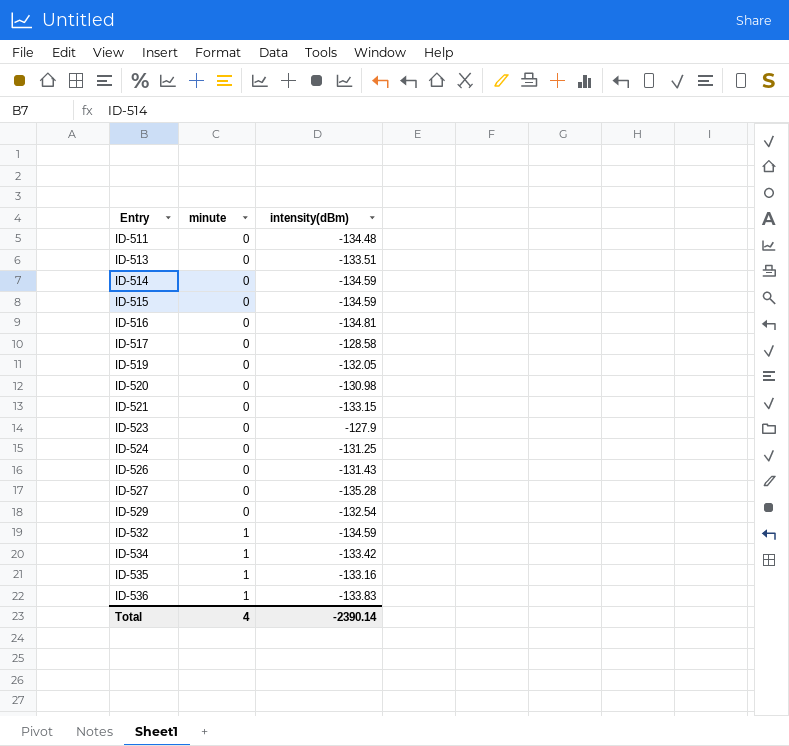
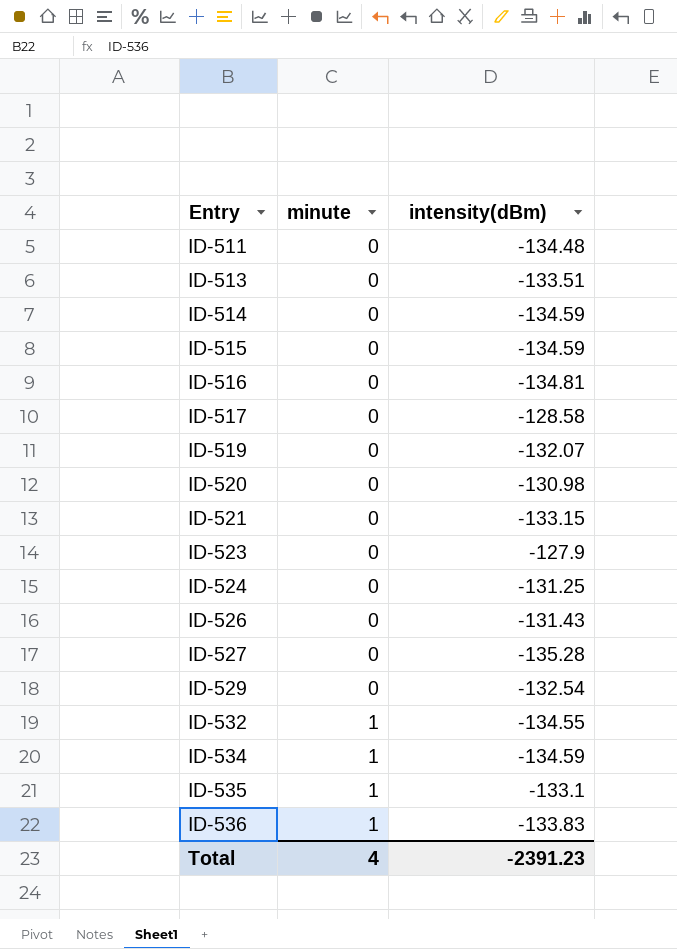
ID-519 | intensity(dBm): -132.05 -> -132.07
ID-532 | intensity(dBm): -134.59 -> -134.55
ID-534 | intensity(dBm): -133.42 -> -134.59
ID-535 | intensity(dBm): -133.16 -> -133.1
Total | intensity(dBm): -2390.14 -> -2391.23

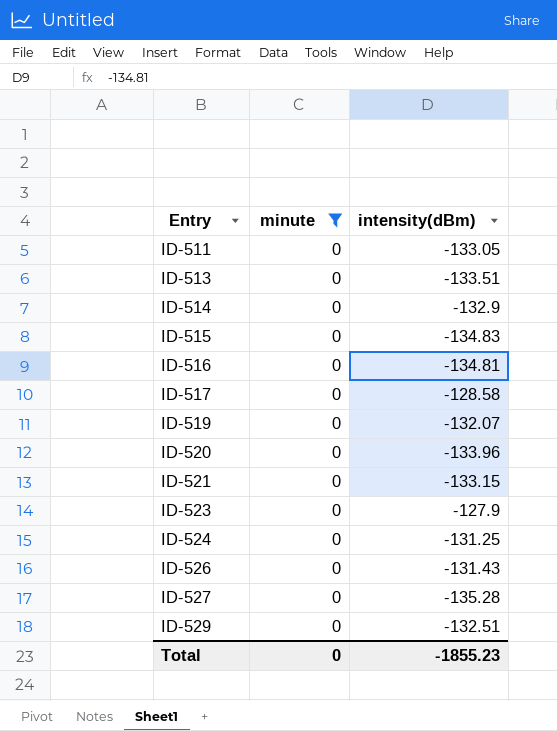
filter: none -> minute = 0
ID-511 | intensity(dBm): -134.48 -> -133.05
ID-514 | intensity(dBm): -134.59 -> -132.9
ID-515 | intensity(dBm): -134.59 -> -134.83
ID-520 | intensity(dBm): -130.98 -> -133.96
ID-529 | intensity(dBm): -132.54 -> -132.51
Total | minute: 4 -> 0
Total | intensity(dBm): -2391.23 -> -1855.23

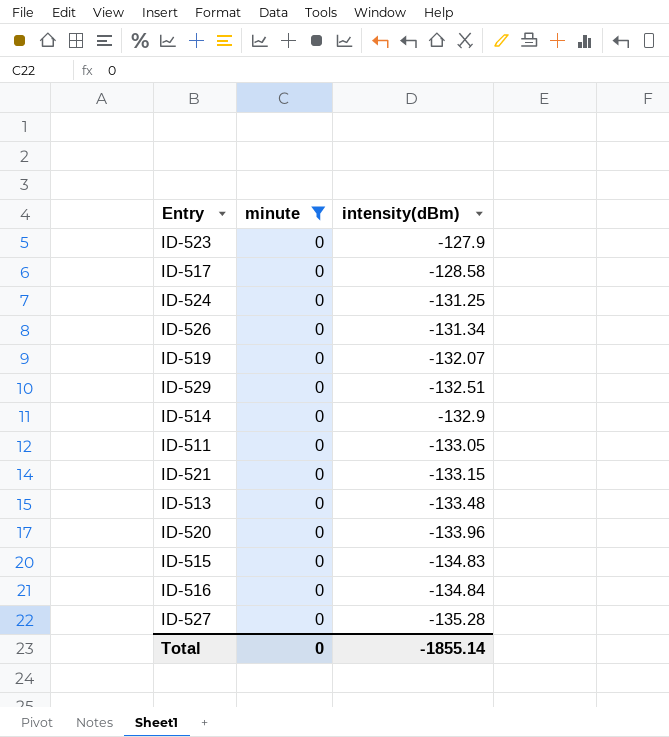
row order: Entry ascending -> intensity(dBm) descending
ID-526 | intensity(dBm): -131.43 -> -131.34
ID-513 | intensity(dBm): -133.51 -> -133.48
ID-516 | intensity(dBm): -134.81 -> -134.84
Total | intensity(dBm): -1855.23 -> -1855.14

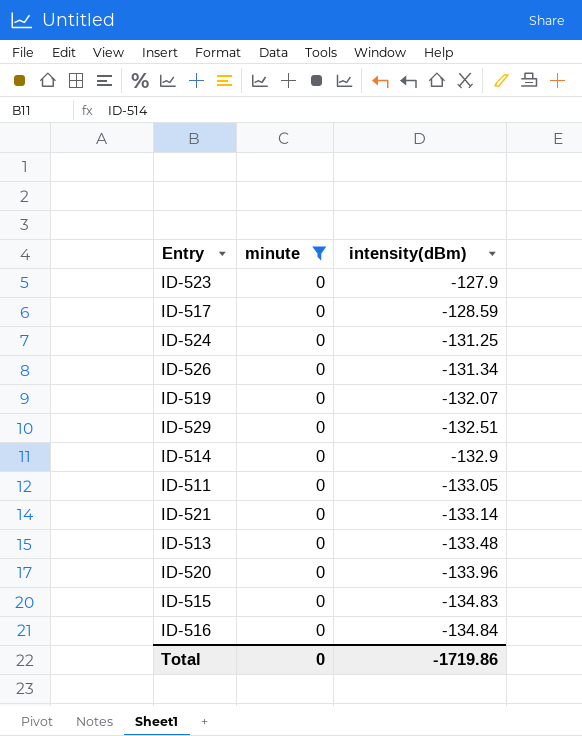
row ID-527: 0 | -135.28 -> none
ID-517 | intensity(dBm): -128.58 -> -128.59
ID-521 | intensity(dBm): -133.15 -> -133.14
Total | intensity(dBm): -1855.14 -> -1719.86

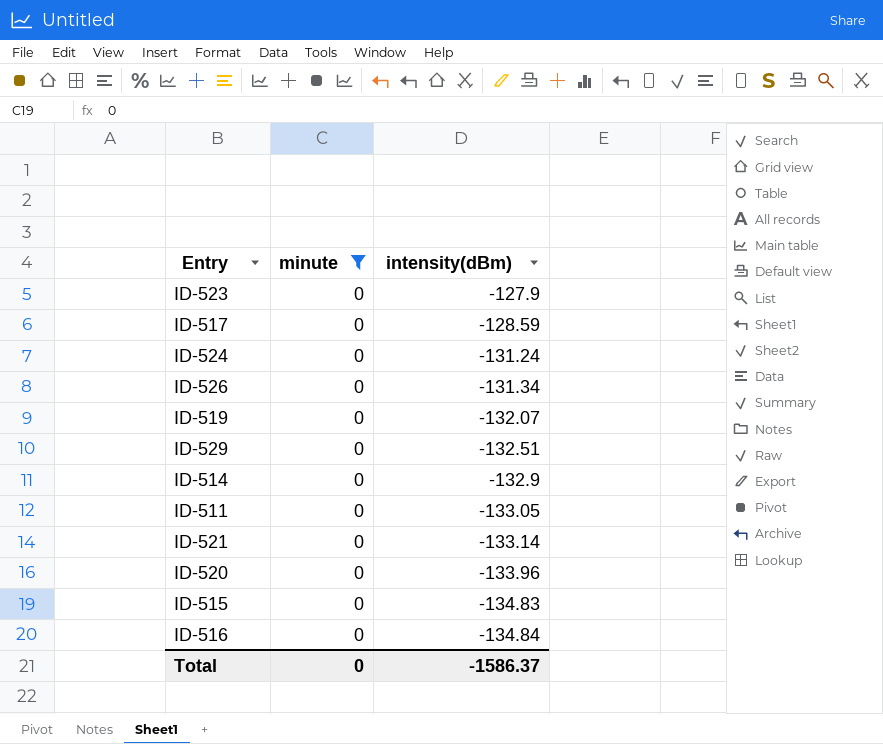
row ID-513: 0 | -133.48 -> none
ID-524 | intensity(dBm): -131.25 -> -131.24
Total | intensity(dBm): -1719.86 -> -1586.37

